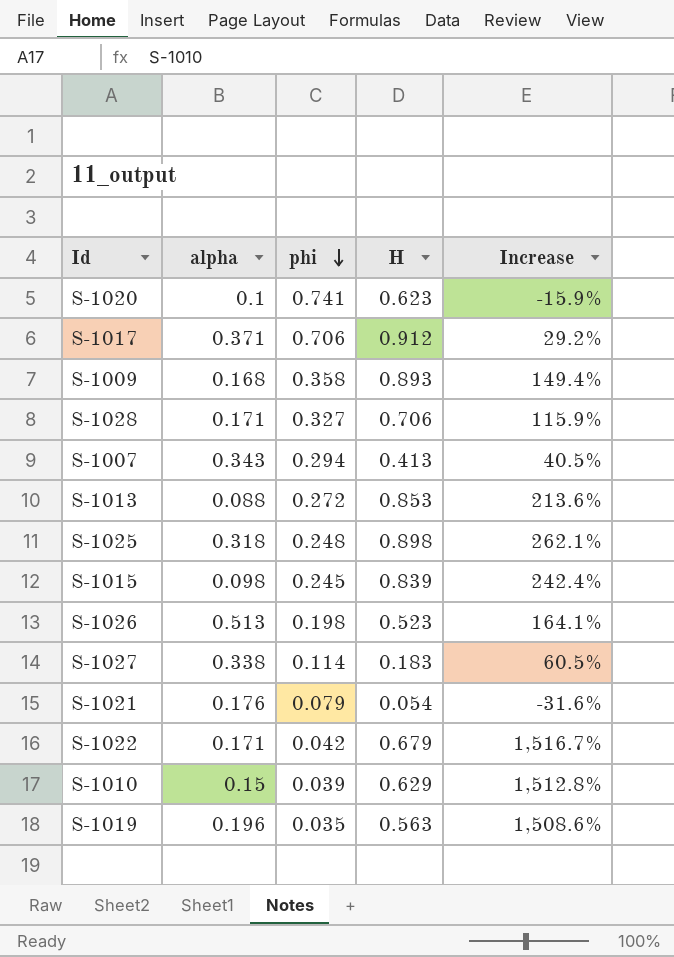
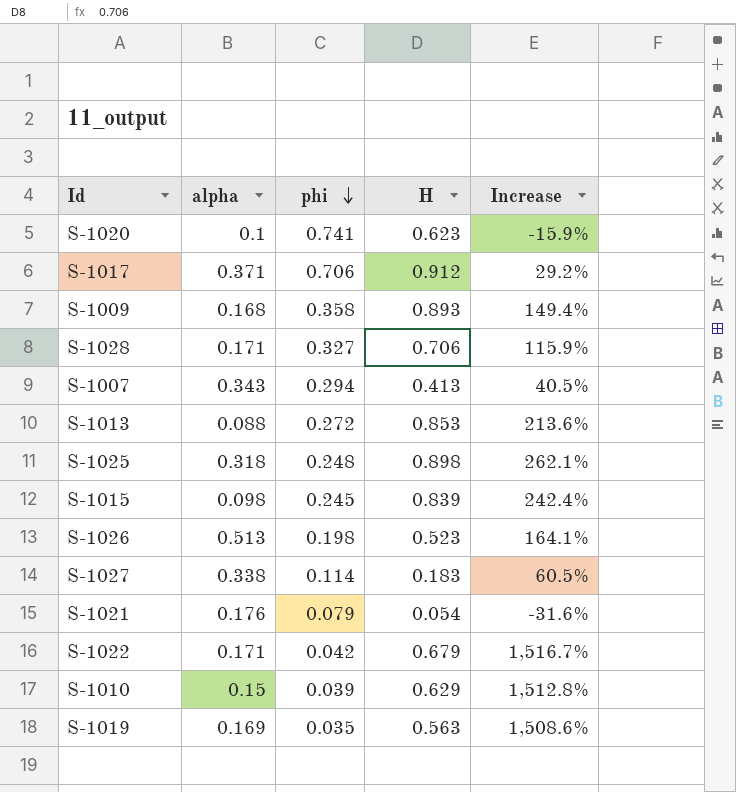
S-1019 | alpha: 0.196 -> 0.169

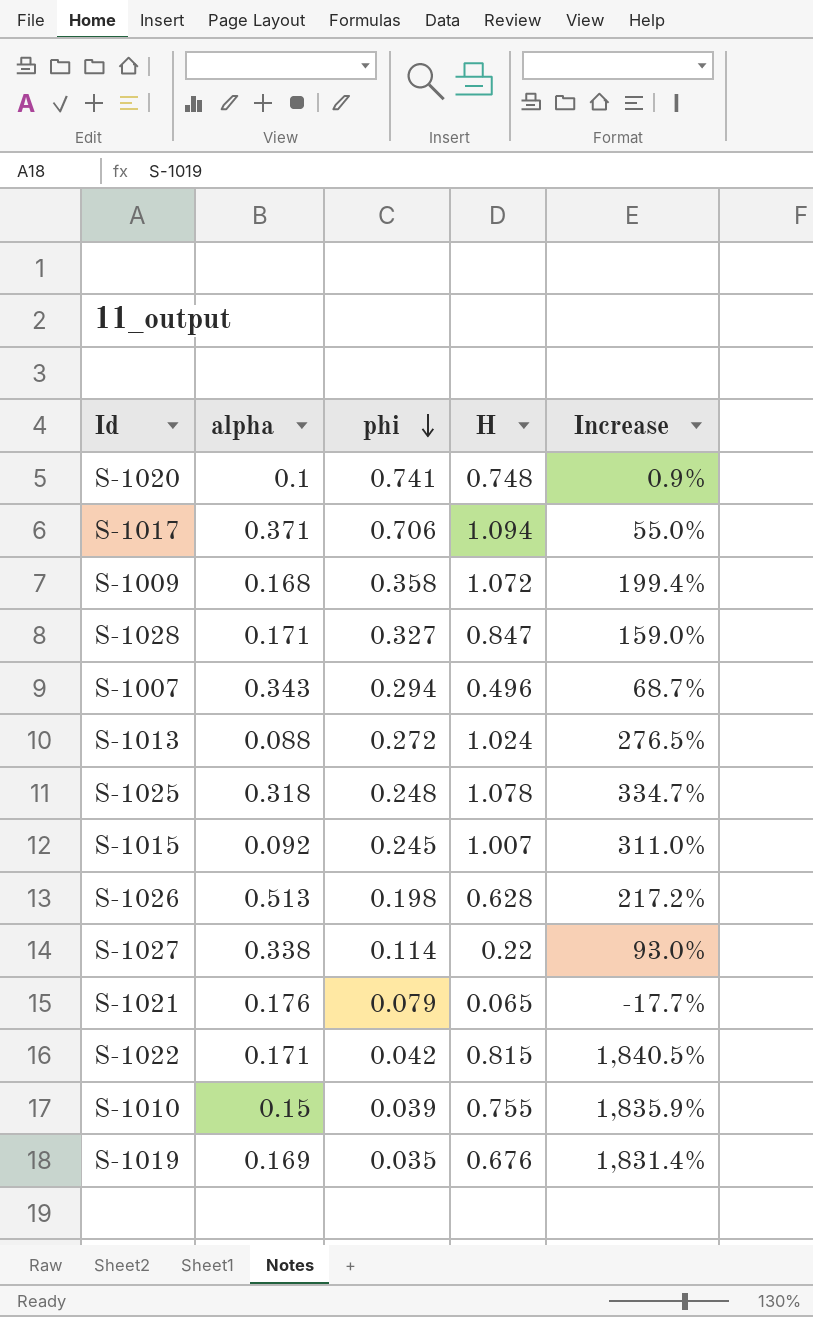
S-1020 | H: 0.623 -> 0.748
S-1020 | Increase: -15.9% -> 0.9%
S-1017 | H: 0.912 -> 1.094
S-1017 | Increase: 29.2% -> 55.0%
S-1009 | H: 0.893 -> 1.072
S-1009 | Increase: 149.4% -> 199.4%
S-1028 | H: 0.706 -> 0.847
S-1028 | Increase: 115.9% -> 159.0%
S-1007 | H: 0.413 -> 0.496
S-1007 | Increase: 40.5% -> 68.7%
S-1013 | H: 0.853 -> 1.024
S-1013 | Increase: 213.6% -> 276.5%
S-1025 | H: 0.898 -> 1.078
S-1025 | Increase: 262.1% -> 334.7%
S-1015 | alpha: 0.098 -> 0.092
S-1015 | H: 0.839 -> 1.007
S-1015 | Increase: 242.4% -> 311.0%
S-1026 | H: 0.523 -> 0.628
S-1026 | Increase: 164.1% -> 217.2%
S-1027 | H: 0.183 -> 0.22
S-1027 | Increase: 60.5% -> 93.0%
S-1021 | H: 0.054 -> 0.065
S-1021 | Increase: -31.6% -> -17.7%
S-1022 | H: 0.679 -> 0.815
S-1022 | Increase: 1,516.7% -> 1,840.5%
S-1010 | H: 0.629 -> 0.755
S-1010 | Increase: 1,512.8% -> 1,835.9%
S-1019 | H: 0.563 -> 0.676
S-1019 | Increase: 1,508.6% -> 1,831.4%

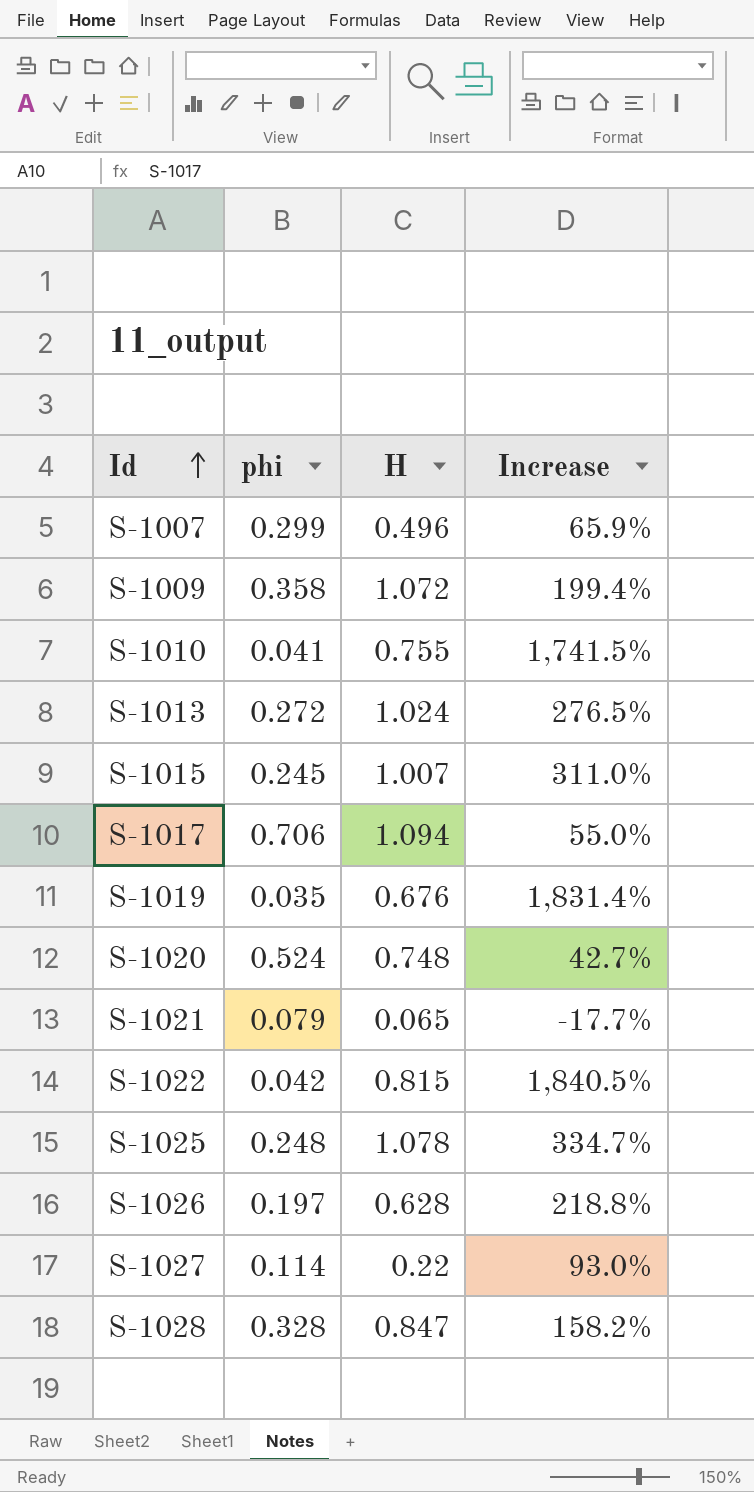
row order: phi descending -> Id ascending
column alpha | position: 2 -> none
S-1007 | phi: 0.294 -> 0.299
S-1007 | Increase: 68.7% -> 65.9%
S-1010 | phi: 0.039 -> 0.041
S-1010 | Increase: 1,835.9% -> 1,741.5%
S-1020 | phi: 0.741 -> 0.524
S-1020 | Increase: 0.9% -> 42.7%
S-1026 | phi: 0.198 -> 0.197
S-1026 | Increase: 217.2% -> 218.8%
S-1028 | phi: 0.327 -> 0.328
S-1028 | Increase: 159.0% -> 158.2%

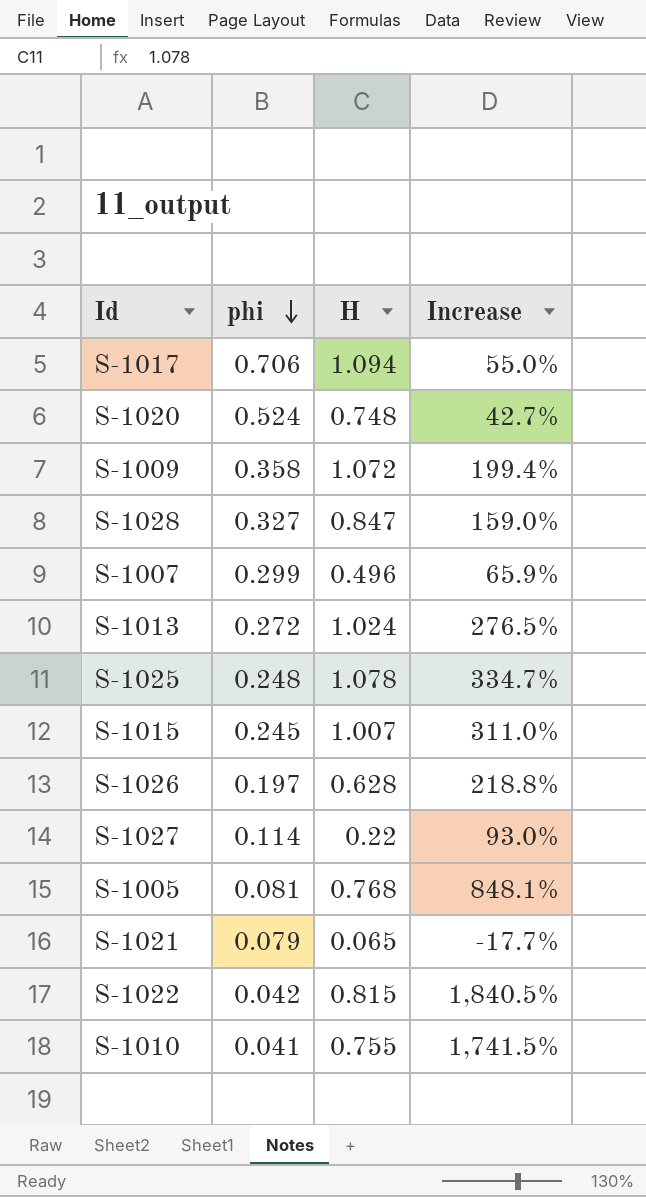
row order: Id ascending -> phi descending
row S-1019: 0.035 | 0.676 | 1,831.4% -> none
S-1028 | phi: 0.328 -> 0.327
S-1028 | Increase: 158.2% -> 159.0%
row S-1005: none -> 0.081 | 0.768 | 848.1%

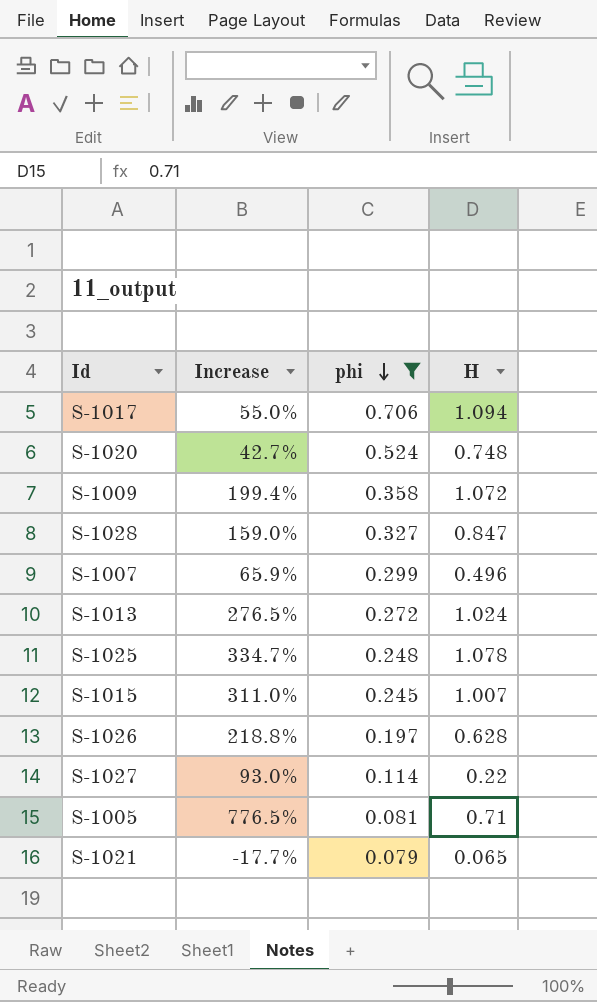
filter: none -> phi >= 0.079
column Increase | position: 4 -> 2
S-1005 | Increase: 848.1% -> 776.5%
S-1005 | H: 0.768 -> 0.71

